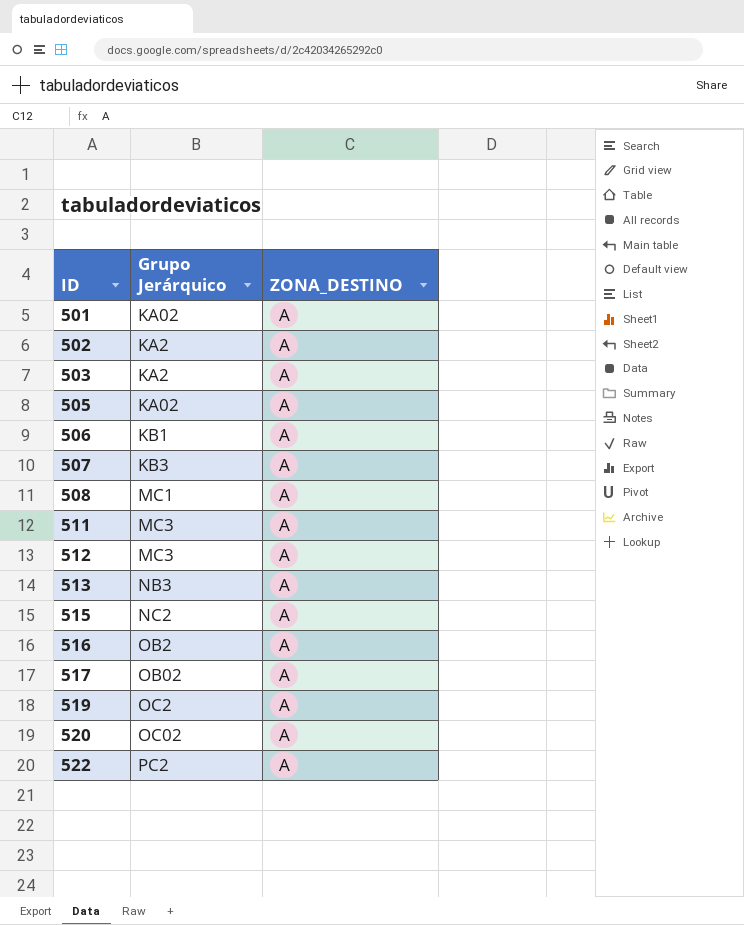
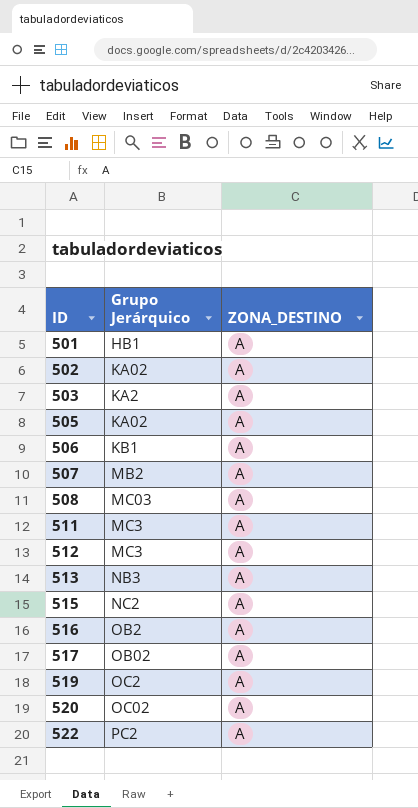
501 | Grupo Jerárquico: KA02 -> HB1
502 | Grupo Jerárquico: KA2 -> KA02
507 | Grupo Jerárquico: KB3 -> MB2
508 | Grupo Jerárquico: MC1 -> MC03

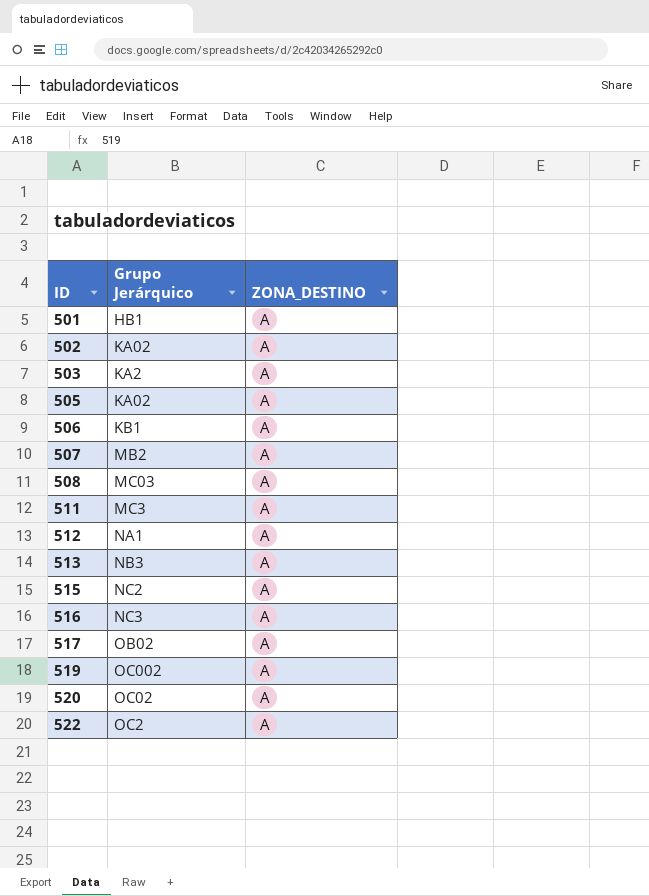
512 | Grupo Jerárquico: MC3 -> NA1
516 | Grupo Jerárquico: OB2 -> NC3
519 | Grupo Jerárquico: OC2 -> OC002
522 | Grupo Jerárquico: PC2 -> OC2

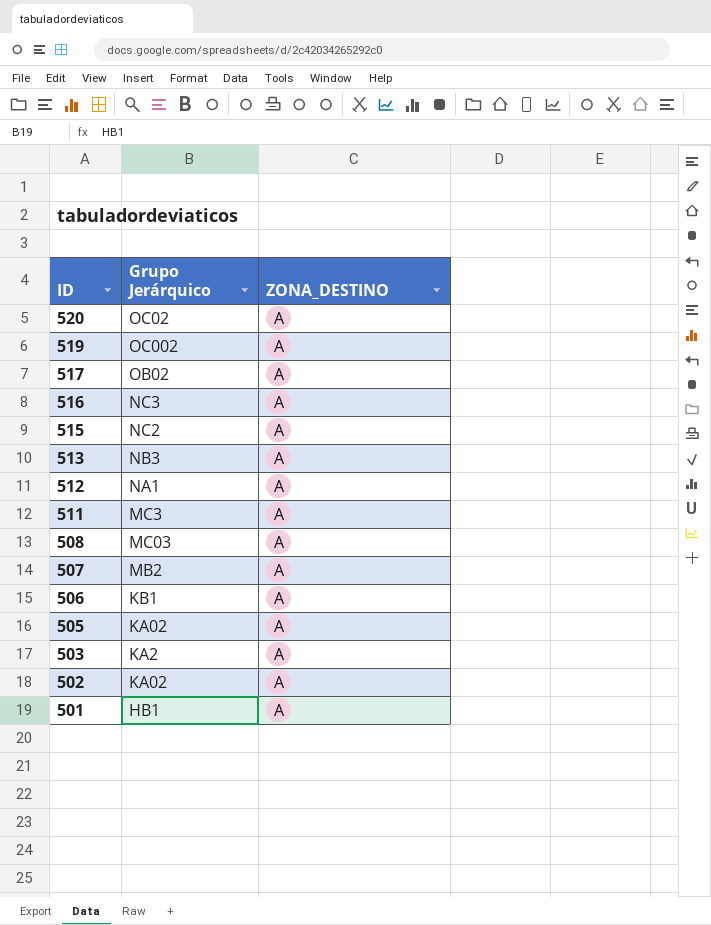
row order: ID ascending -> ID descending
row 522: OC2 | A -> none

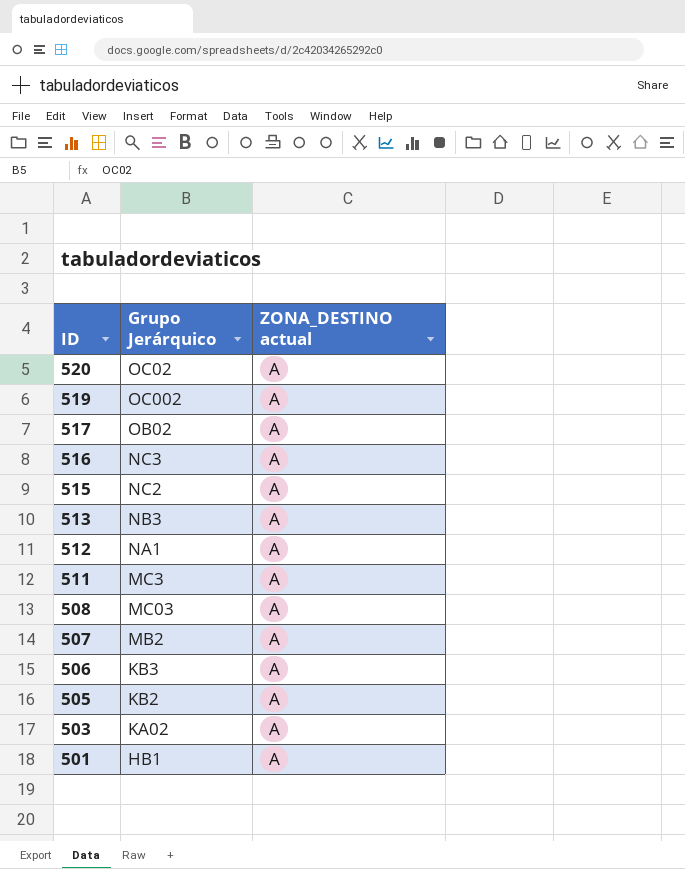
column name: ZONA_DESTINO -> ZONA_DESTINO actual
row 502: KA02 | A -> none
506 | Grupo Jerárquico: KB1 -> KB3
505 | Grupo Jerárquico: KA02 -> KB2
503 | Grupo Jerárquico: KA2 -> KA02

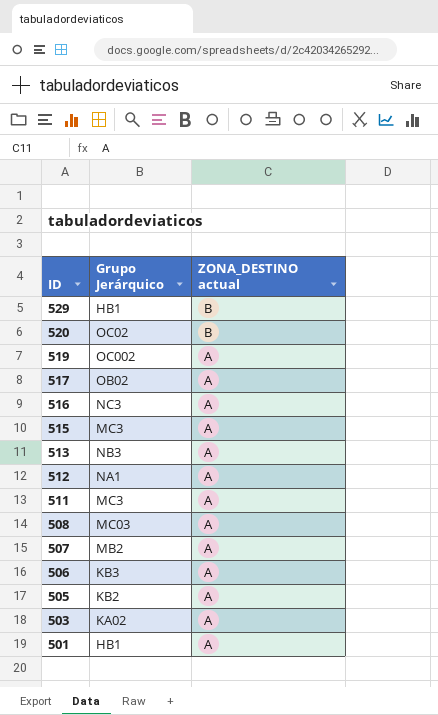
row 529: none -> HB1 | B
520 | ZONA_DESTINO actual: A -> B
515 | Grupo Jerárquico: NC2 -> MC3

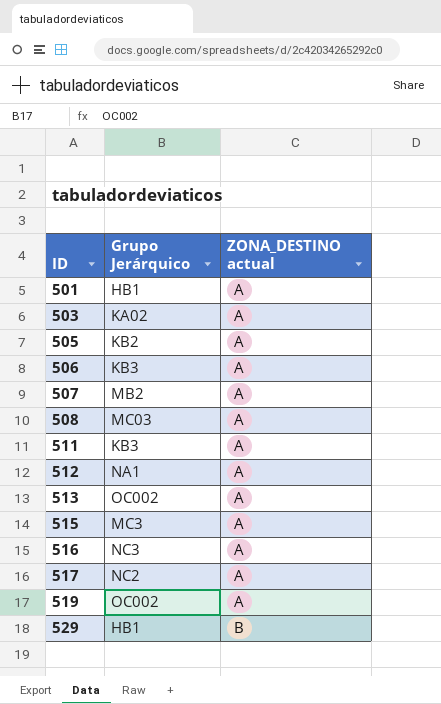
row order: ID descending -> ID ascending
row 520: OC02 | B -> none
511 | Grupo Jerárquico: MC3 -> KB3
513 | Grupo Jerárquico: NB3 -> OC002
517 | Grupo Jerárquico: OB02 -> NC2

